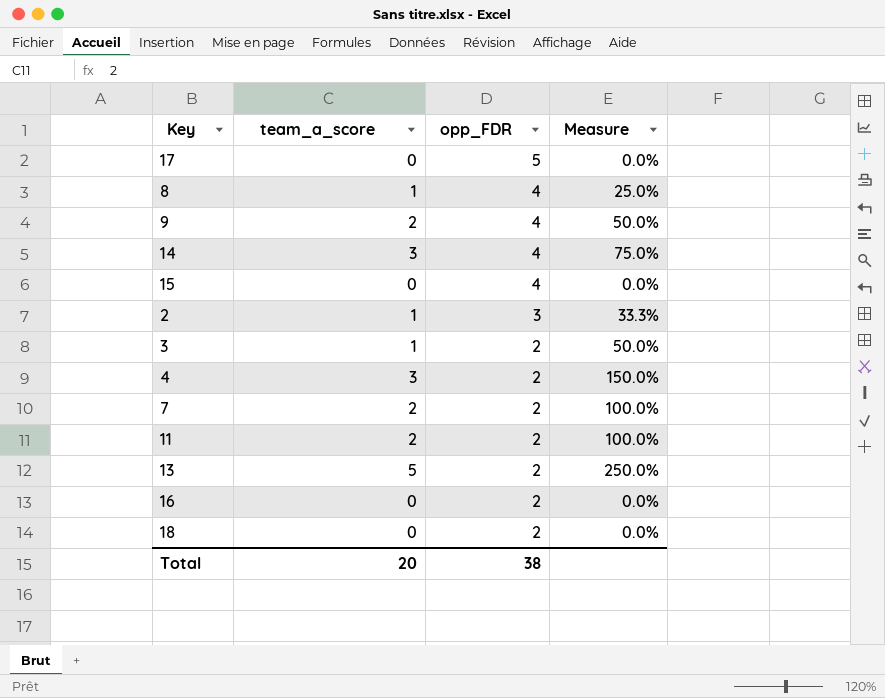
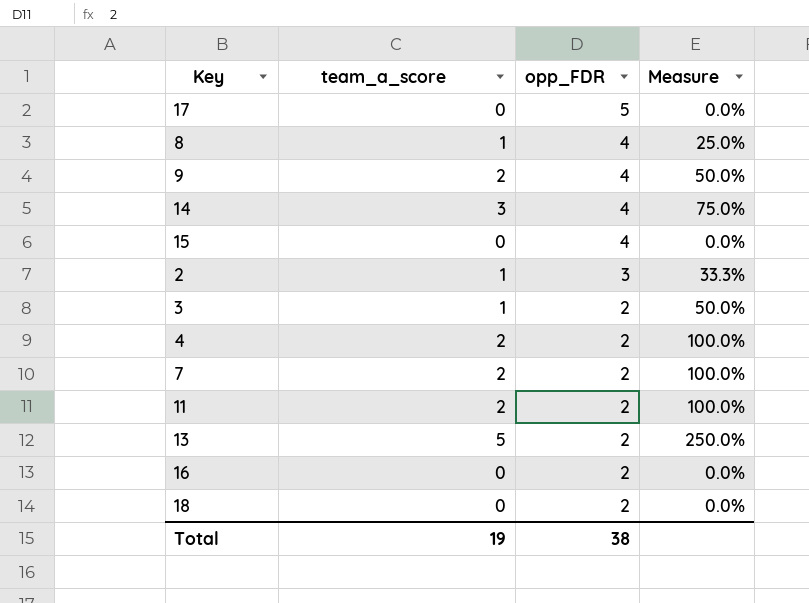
4 | team_a_score: 3 -> 2
4 | Measure: 150.0% -> 100.0%
Total | team_a_score: 20 -> 19

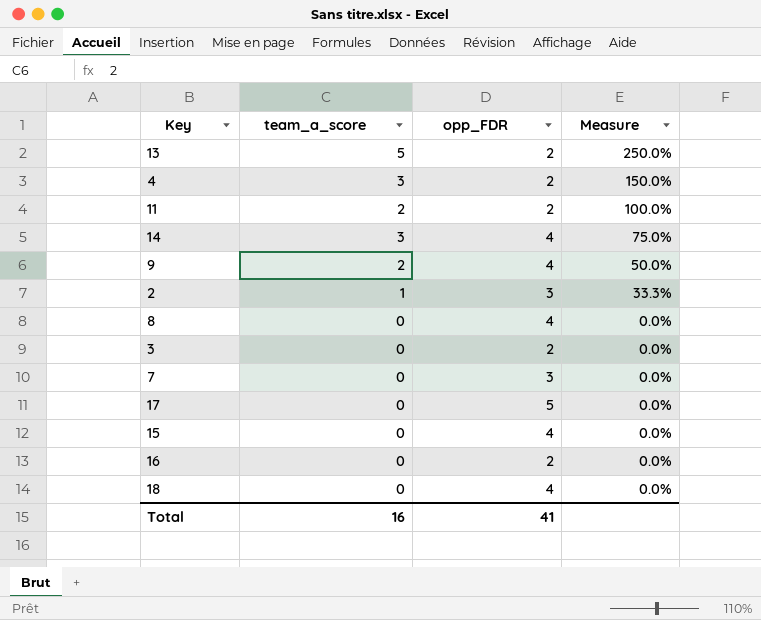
row order: opp_FDR descending -> Measure descending
4 | team_a_score: 2 -> 3
4 | Measure: 100.0% -> 150.0%
8 | team_a_score: 1 -> 0
8 | Measure: 25.0% -> 0.0%
3 | team_a_score: 1 -> 0
3 | Measure: 50.0% -> 0.0%
7 | team_a_score: 2 -> 0
7 | opp_FDR: 2 -> 3
7 | Measure: 100.0% -> 0.0%
18 | opp_FDR: 2 -> 4
Total | team_a_score: 19 -> 16
Total | opp_FDR: 38 -> 41

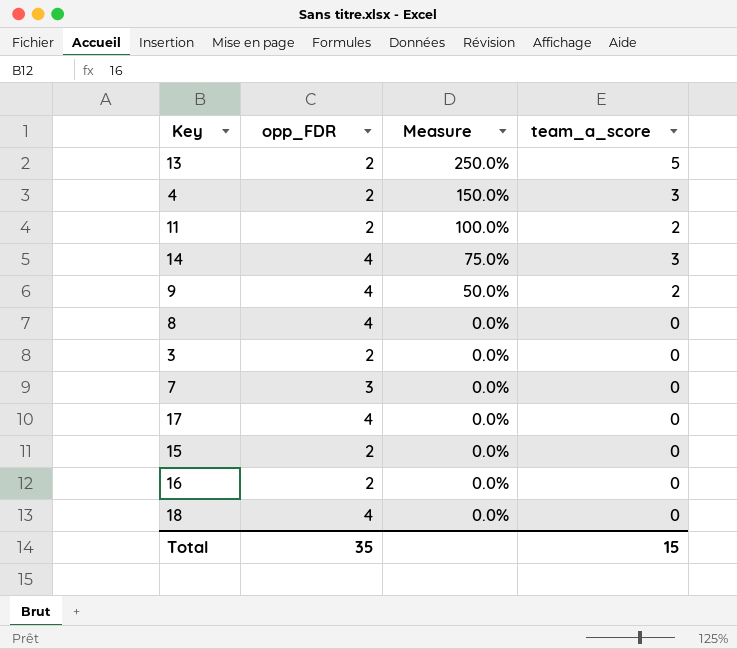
column team_a_score | position: 2 -> 4
row 2: 1 | 3 | 33.3% -> none
17 | opp_FDR: 5 -> 4
15 | opp_FDR: 4 -> 2
Total | opp_FDR: 41 -> 35
Total | team_a_score: 16 -> 15

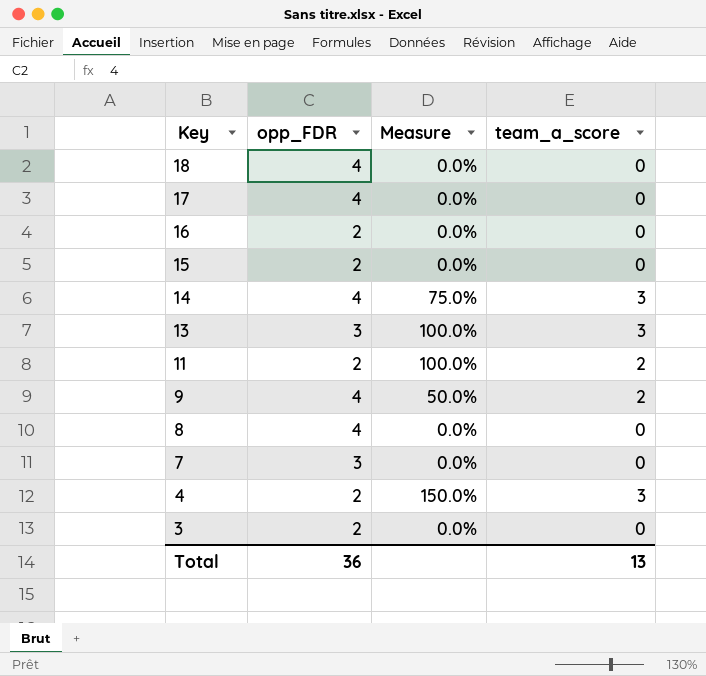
row order: Measure descending -> Key descending
13 | opp_FDR: 2 -> 3
13 | Measure: 250.0% -> 100.0%
13 | team_a_score: 5 -> 3
Total | opp_FDR: 35 -> 36
Total | team_a_score: 15 -> 13

